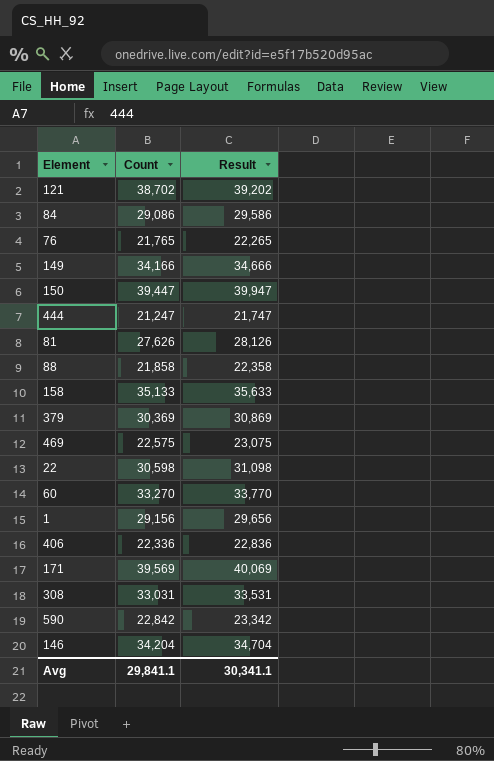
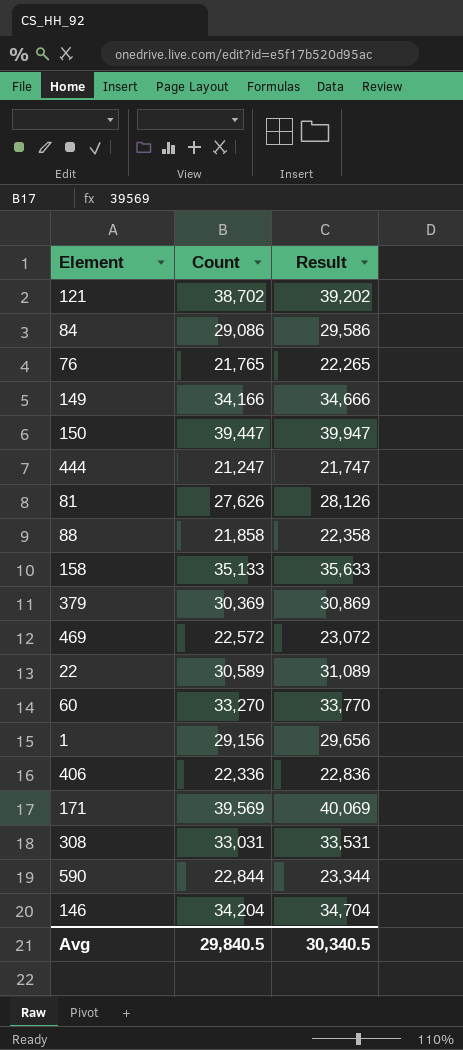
469 | Count: 22,575 -> 22,572
469 | Result: 23,075 -> 23,072
22 | Count: 30,598 -> 30,589
22 | Result: 31,098 -> 31,089
590 | Count: 22,842 -> 22,844
590 | Result: 23,342 -> 23,344
Avg | Count: 29,841.1 -> 29,840.5
Avg | Result: 30,341.1 -> 30,340.5

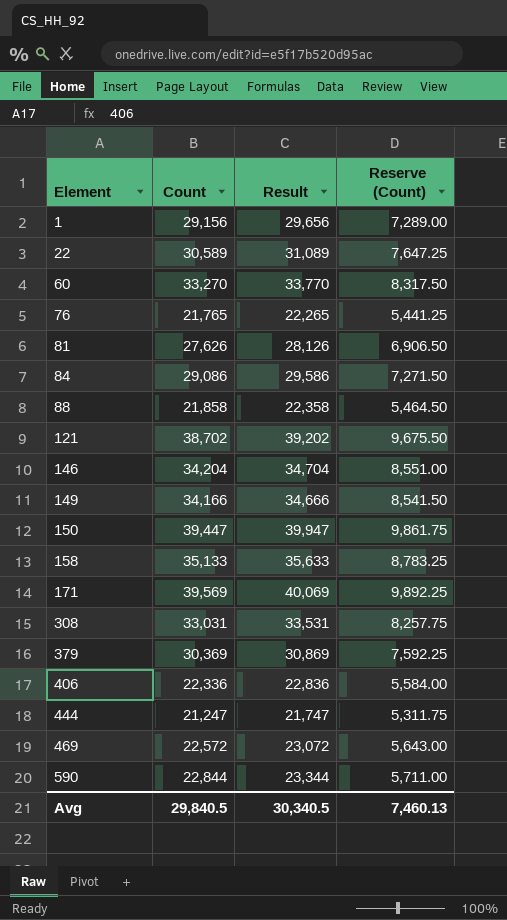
row order: none -> Element ascending
column Reserve (Count) | formula: none -> [Count] * 0.25

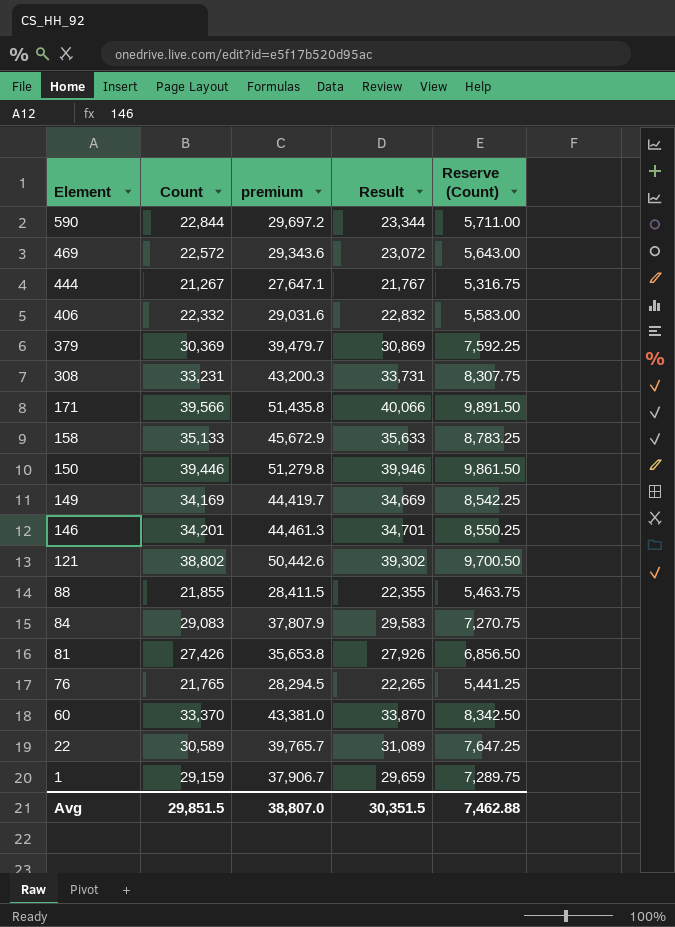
row order: Element ascending -> Element descending
column premium | formula: none -> [Count] * 1.3
444 | Count: 21,247 -> 21,267
444 | Result: 21,747 -> 21,767
444 | Reserve (Count): 5,311.75 -> 5,316.75
406 | Count: 22,336 -> 22,332
406 | Result: 22,836 -> 22,832
406 | Reserve (Count): 5,584.00 -> 5,583.00
308 | Count: 33,031 -> 33,231
308 | Result: 33,531 -> 33,731
308 | Reserve (Count): 8,257.75 -> 8,307.75
171 | Count: 39,569 -> 39,566
171 | Result: 40,069 -> 40,066
171 | Reserve (Count): 9,892.25 -> 9,891.50
150 | Count: 39,447 -> 39,446
150 | Result: 39,947 -> 39,946
150 | Reserve (Count): 9,861.75 -> 9,861.50
149 | Count: 34,166 -> 34,169
149 | Result: 34,666 -> 34,669
149 | Reserve (Count): 8,541.50 -> 8,542.25
146 | Count: 34,204 -> 34,201
146 | Result: 34,704 -> 34,701
146 | Reserve (Count): 8,551.00 -> 8,550.25
121 | Count: 38,702 -> 38,802
121 | Result: 39,202 -> 39,302
121 | Reserve (Count): 9,675.50 -> 9,700.50
88 | Count: 21,858 -> 21,855
88 | Result: 22,358 -> 22,355
88 | Reserve (Count): 5,464.50 -> 5,463.75
84 | Count: 29,086 -> 29,083
84 | Result: 29,586 -> 29,583
84 | Reserve (Count): 7,271.50 -> 7,270.75
81 | Count: 27,626 -> 27,426
81 | Result: 28,126 -> 27,926
81 | Reserve (Count): 6,906.50 -> 6,856.50
60 | Count: 33,270 -> 33,370
60 | Result: 33,770 -> 33,870
60 | Reserve (Count): 8,317.50 -> 8,342.50
1 | Count: 29,156 -> 29,159
1 | Result: 29,656 -> 29,659
1 | Reserve (Count): 7,289.00 -> 7,289.75
Avg | Count: 29,840.5 -> 29,851.5
Avg | Result: 30,340.5 -> 30,351.5
Avg | Reserve (Count): 7,460.13 -> 7,462.88

